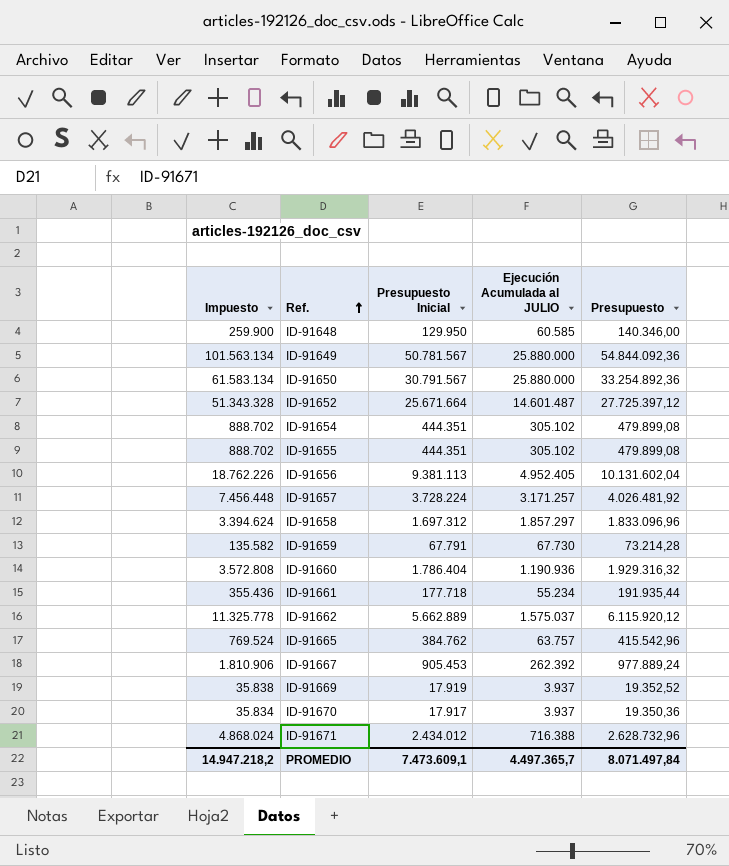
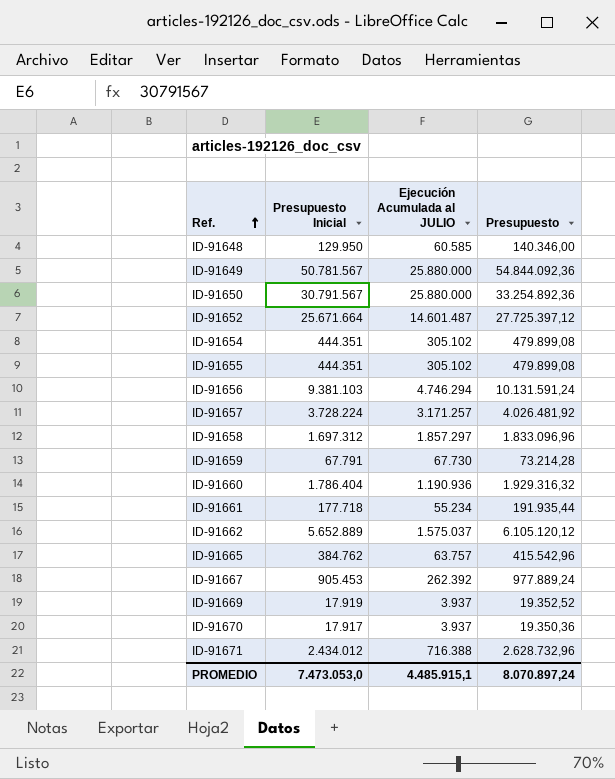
column Impuesto | formula: [Presupuesto Inicial] * 2 -> none
ID-91656 | Presupuesto Inicial: 9.381.113 -> 9.381.103
ID-91656 | Ejecución Acumulada al JULIO: 4.952.405 -> 4.746.294
ID-91656 | Presupuesto: 10.131.602,04 -> 10.131.591,24
ID-91662 | Presupuesto Inicial: 5.662.889 -> 5.652.889
ID-91662 | Presupuesto: 6.115.920,12 -> 6.105.120,12
PROMEDIO | Presupuesto Inicial: 7.473.609,1 -> 7.473.053,0
PROMEDIO | Ejecución Acumulada al JULIO: 4.497.365,7 -> 4.485.915,1
PROMEDIO | Presupuesto: 8.071.497,84 -> 8.070.897,24

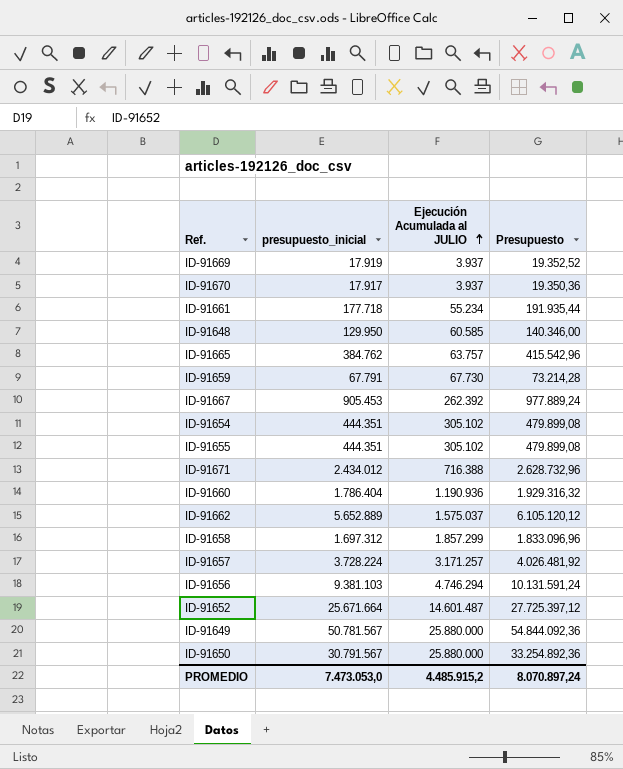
row order: Ref. ascending -> Ejecución Acumulada al JULIO ascending
column name: Presupuesto Inicial -> presupuesto_inicial
ID-91658 | Ejecución Acumulada al JULIO: 1.857.297 -> 1.857.299
PROMEDIO | Ejecución Acumulada al JULIO: 4.485.915,1 -> 4.485.915,2

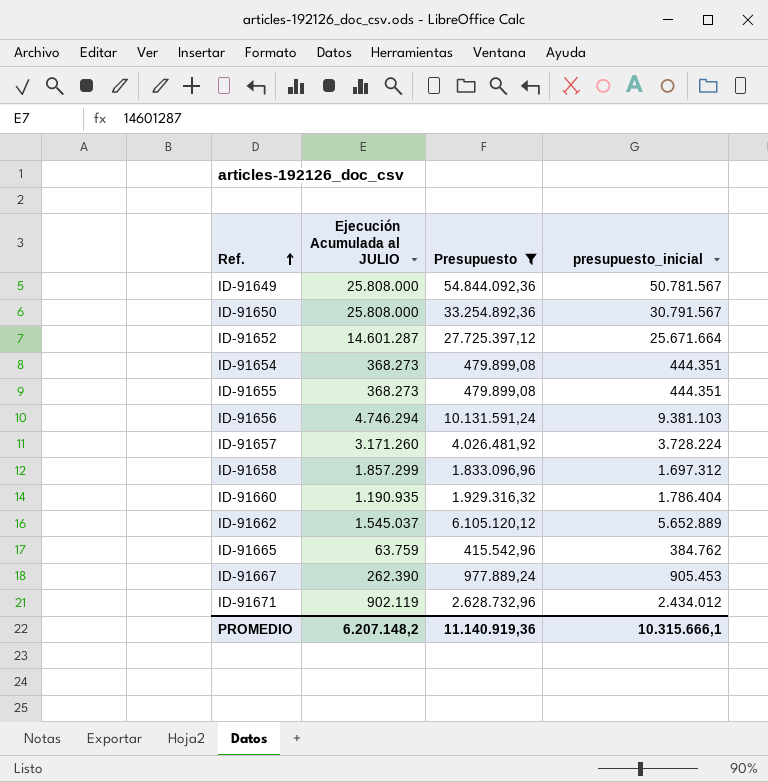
filter: none -> Presupuesto >= 415.542,96
row order: Ejecución Acumulada al JULIO ascending -> Ref. ascending
column presupuesto_inicial | position: 2 -> 4
ID-91649 | Ejecución Acumulada al JULIO: 25.880.000 -> 25.808.000
ID-91650 | Ejecución Acumulada al JULIO: 25.880.000 -> 25.808.000
ID-91652 | Ejecución Acumulada al JULIO: 14.601.487 -> 14.601.287
ID-91654 | Ejecución Acumulada al JULIO: 305.102 -> 368.273
ID-91655 | Ejecución Acumulada al JULIO: 305.102 -> 368.273
ID-91657 | Ejecución Acumulada al JULIO: 3.171.257 -> 3.171.260
ID-91660 | Ejecución Acumulada al JULIO: 1.190.936 -> 1.190.935
ID-91662 | Ejecución Acumulada al JULIO: 1.575.037 -> 1.545.037
ID-91665 | Ejecución Acumulada al JULIO: 63.757 -> 63.759
ID-91667 | Ejecución Acumulada al JULIO: 262.392 -> 262.390
ID-91671 | Ejecución Acumulada al JULIO: 716.388 -> 902.119
PROMEDIO | Ejecución Acumulada al JULIO: 4.485.915,2 -> 6.207.148,2
PROMEDIO | Presupuesto: 8.070.897,24 -> 11.140.919,36
PROMEDIO | presupuesto_inicial: 7.473.053,0 -> 10.315.666,1

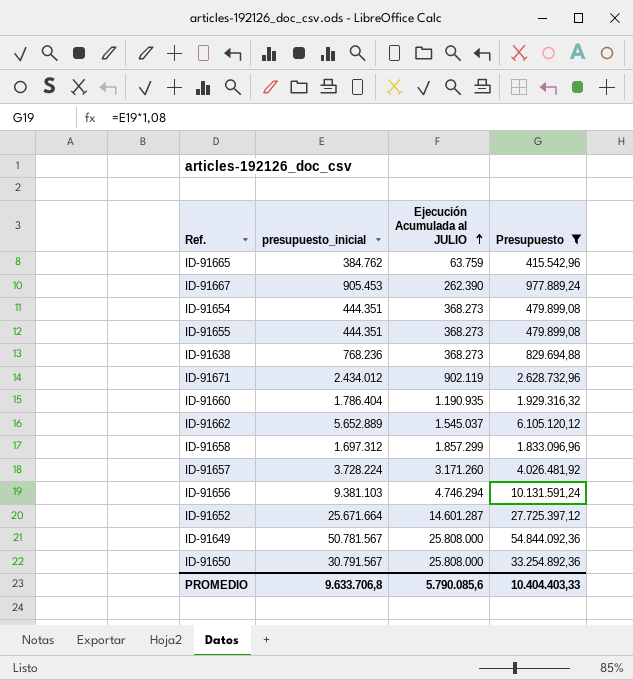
row order: Ref. ascending -> Ejecución Acumulada al JULIO ascending
column presupuesto_inicial | position: 4 -> 2
row ID-91638: none -> 768.236 | 368.273 | 829.694,88
PROMEDIO | presupuesto_inicial: 10.315.666,1 -> 9.633.706,8
PROMEDIO | Ejecución Acumulada al JULIO: 6.207.148,2 -> 5.790.085,6
PROMEDIO | Presupuesto: 11.140.919,36 -> 10.404.403,33

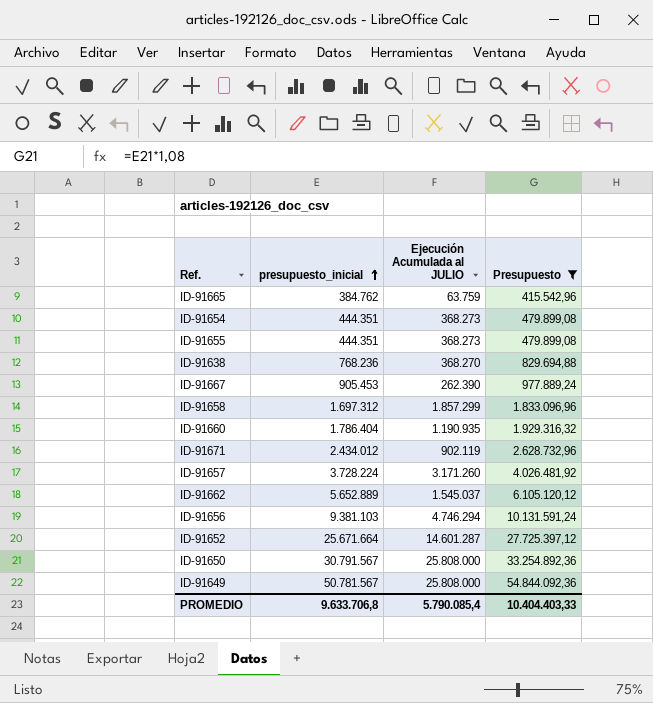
row order: Ejecución Acumulada al JULIO ascending -> presupuesto_inicial ascending
ID-91638 | Ejecución Acumulada al JULIO: 368.273 -> 368.270
PROMEDIO | Ejecución Acumulada al JULIO: 5.790.085,6 -> 5.790.085,4

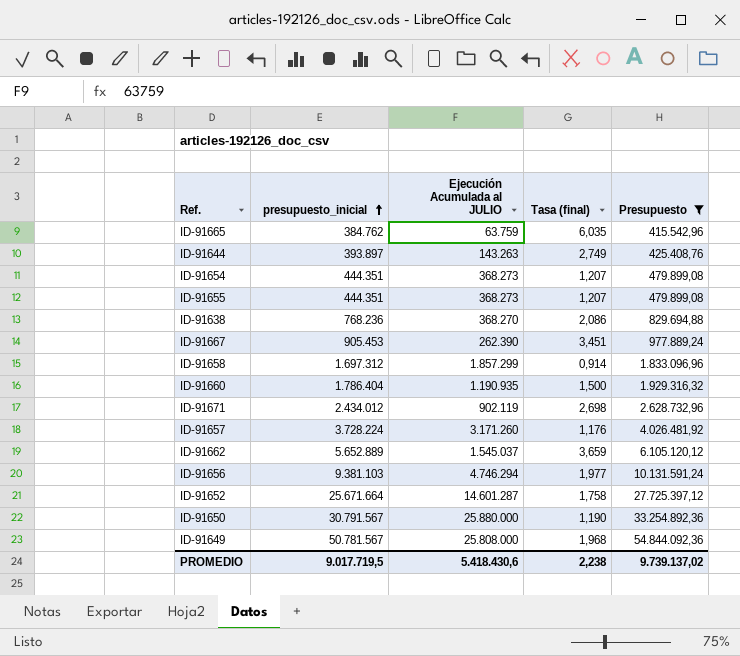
column Tasa (final) | formula: none -> [presupuesto_inicial] / [Ejecución Acumulada al JULIO]
row ID-91644: none -> 393.897 | 143.263 | 2,749 | 425.408,76
ID-91650 | Ejecución Acumulada al JULIO: 25.808.000 -> 25.880.000
PROMEDIO | presupuesto_inicial: 9.633.706,8 -> 9.017.719,5
PROMEDIO | Ejecución Acumulada al JULIO: 5.790.085,4 -> 5.418.430,6
PROMEDIO | Presupuesto: 10.404.403,33 -> 9.739.137,02

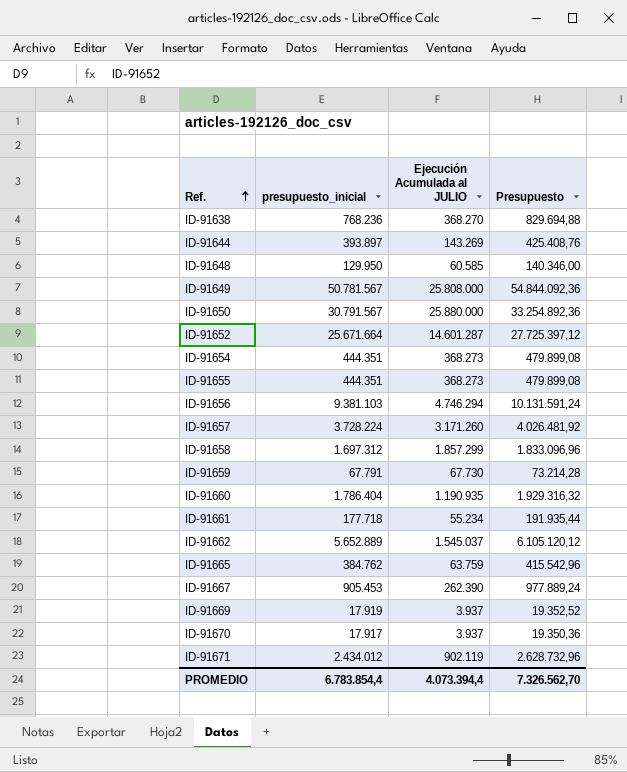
filter: Presupuesto >= 415.542,96 -> none
row order: presupuesto_inicial ascending -> Ref. ascending
column Tasa (final) | formula: [presupuesto_inicial] / [Ejecución Acumulada al JULIO] -> none
ID-91644 | Ejecución Acumulada al JULIO: 143.263 -> 143.269
PROMEDIO | presupuesto_inicial: 9.017.719,5 -> 6.783.854,4
PROMEDIO | Ejecución Acumulada al JULIO: 5.418.430,6 -> 4.073.394,4
PROMEDIO | Presupuesto: 9.739.137,02 -> 7.326.562,70

